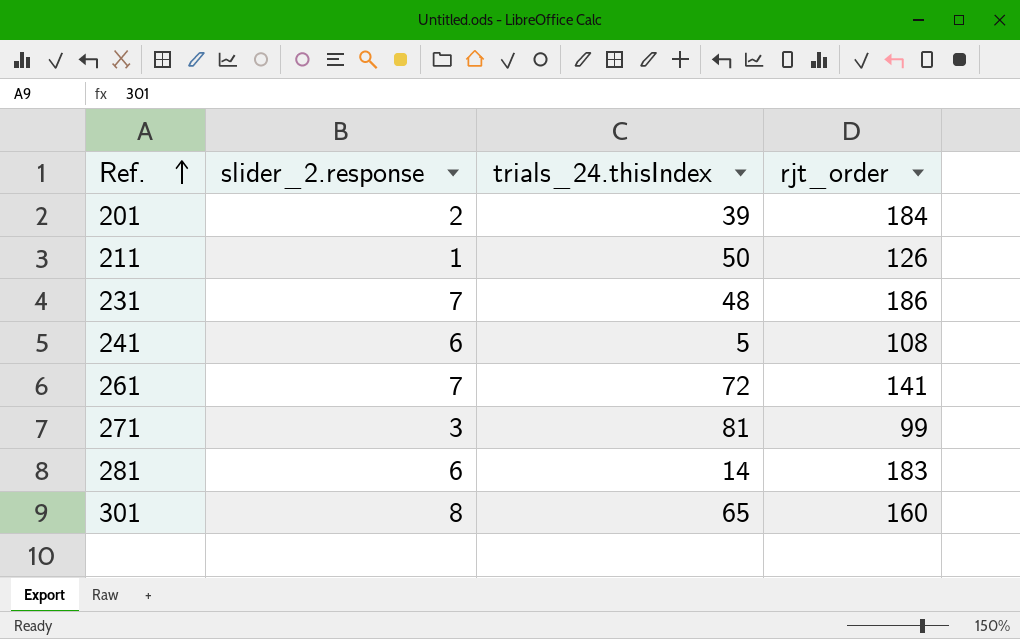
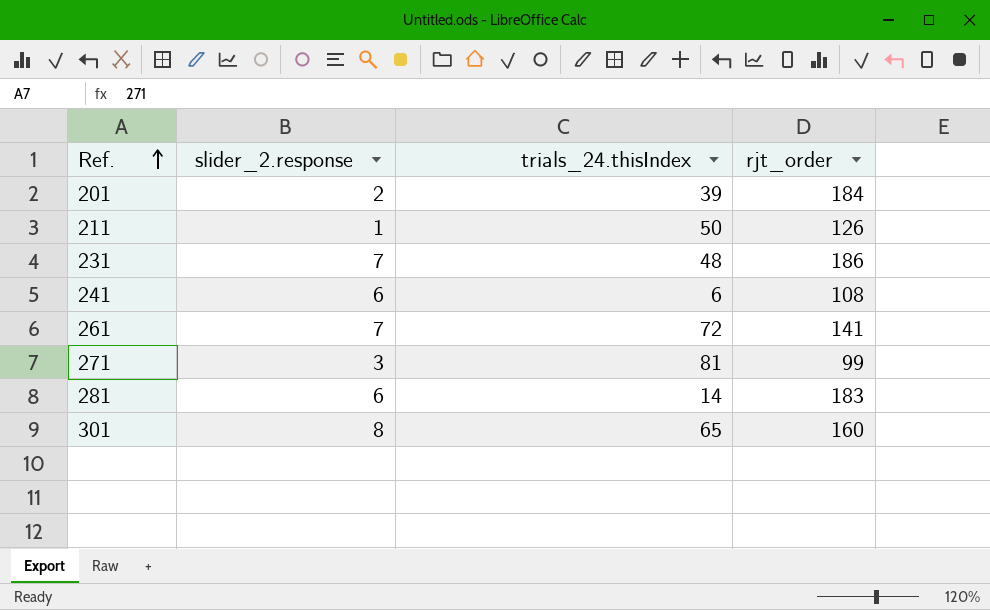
241 | trials_24.thisIndex: 5 -> 6

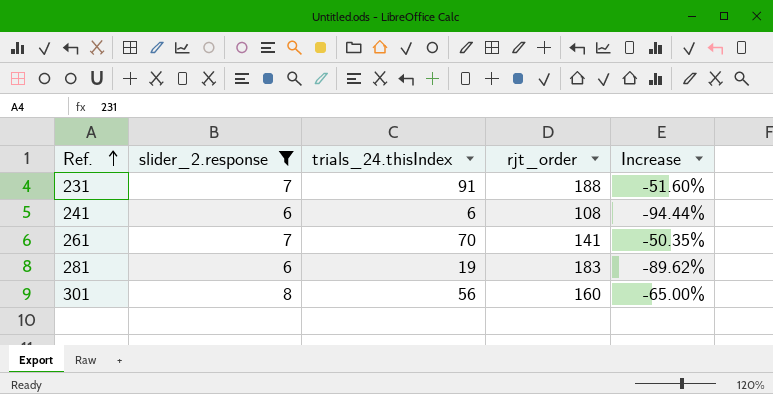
filter: none -> slider_2.response >= 6
column Increase | formula: none -> ([trials_24.thisIndex] - [rjt_order]) / [rjt_order]
231 | trials_24.thisIndex: 48 -> 91
231 | rjt_order: 186 -> 188
261 | trials_24.thisIndex: 72 -> 70
281 | trials_24.thisIndex: 14 -> 19
301 | trials_24.thisIndex: 65 -> 56

